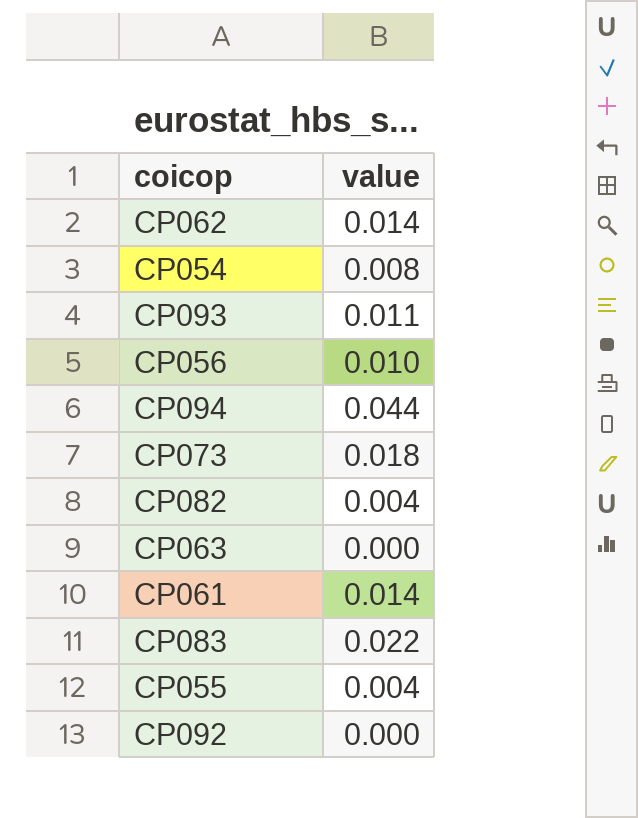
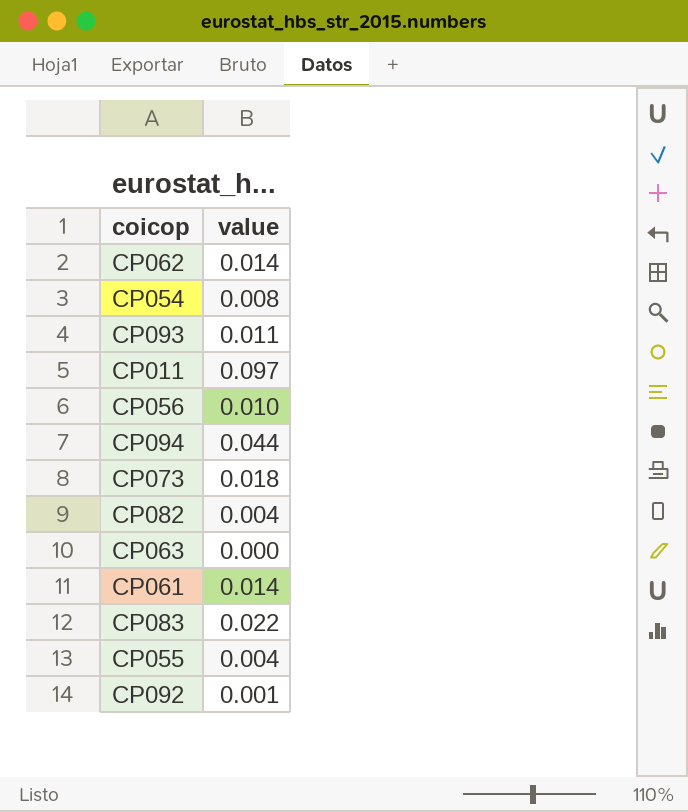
row CP011: none -> 0.097
CP092 | value: 0.000 -> 0.001

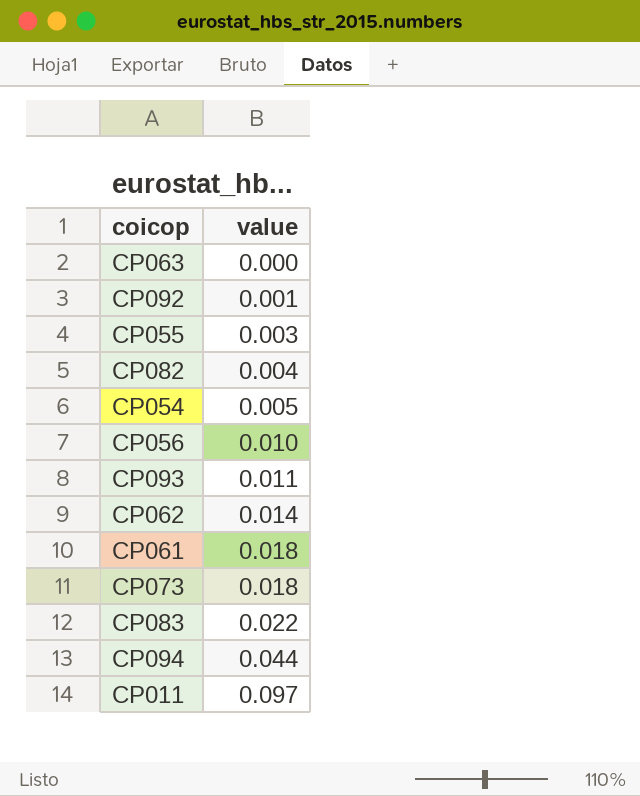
row order: none -> value ascending
CP055 | value: 0.004 -> 0.003
CP054 | value: 0.008 -> 0.005
CP061 | value: 0.014 -> 0.018

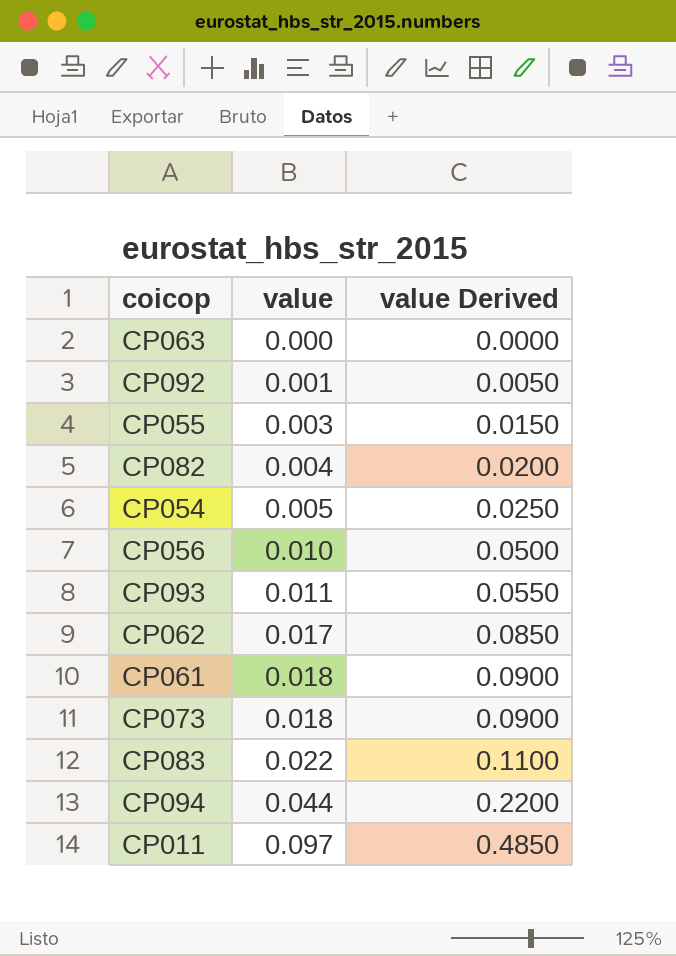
column value Derived | formula: none -> [value] * 5
CP062 | value: 0.014 -> 0.017

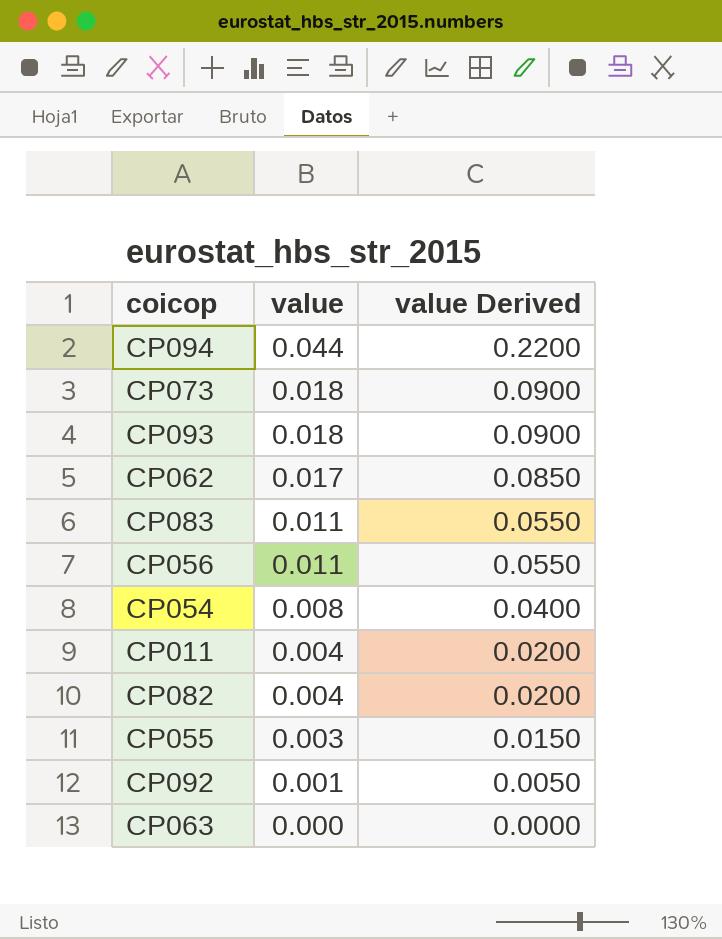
row order: value ascending -> value descending
row CP061: 0.018 | 0.0900 -> none
CP093 | value: 0.011 -> 0.018
CP093 | value Derived: 0.0550 -> 0.0900
CP083 | value: 0.022 -> 0.011
CP083 | value Derived: 0.1100 -> 0.0550
CP056 | value: 0.010 -> 0.011
CP056 | value Derived: 0.0500 -> 0.0550
CP054 | value: 0.005 -> 0.008
CP054 | value Derived: 0.0250 -> 0.0400
CP011 | value: 0.097 -> 0.004
CP011 | value Derived: 0.4850 -> 0.0200

